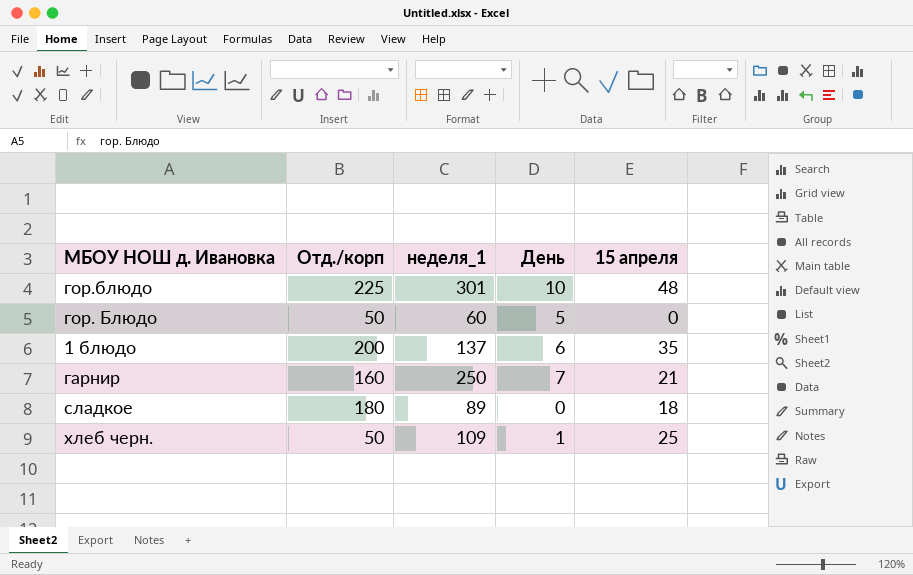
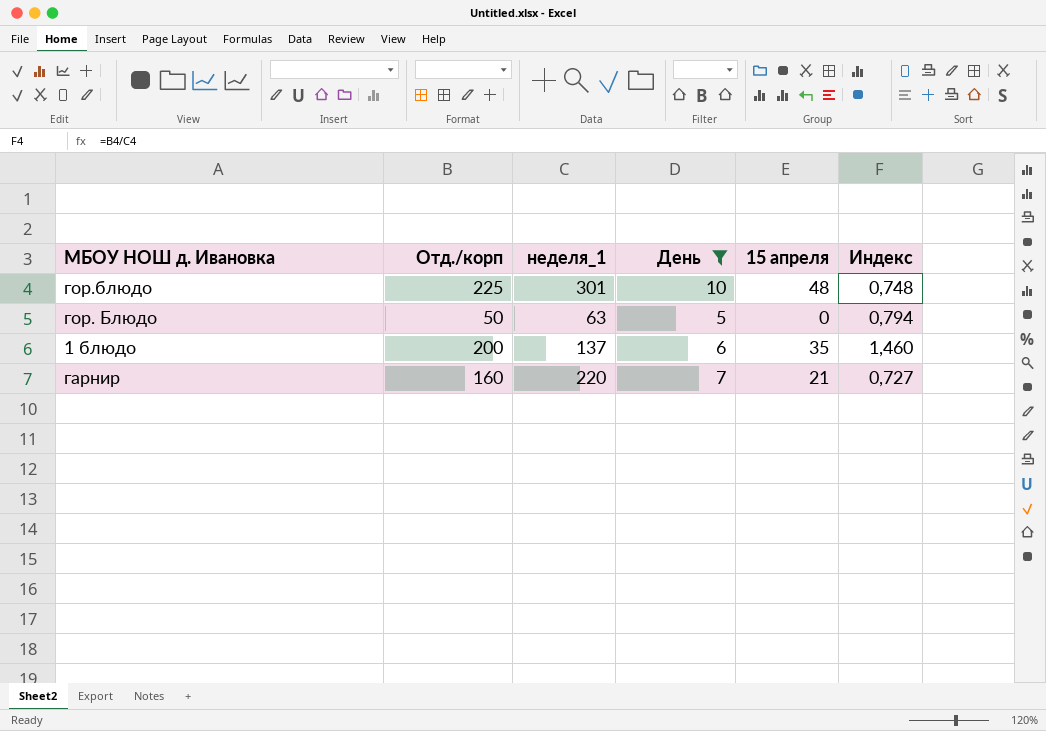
filter: none -> День >= 5
column Индекс | formula: none -> [Отд./корп] / [неделя_1]
гор. Блюдо | неделя_1: 60 -> 63
гарнир | неделя_1: 250 -> 220

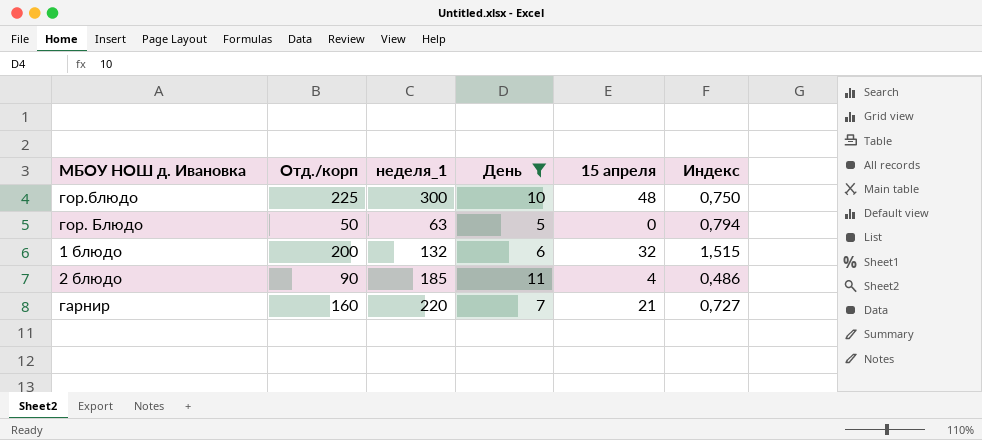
гор.блюдо | неделя_1: 301 -> 300
гор.блюдо | Индекс: 0,748 -> 0,750
1 блюдо | неделя_1: 137 -> 132
1 блюдо | 15 апреля: 35 -> 32
1 блюдо | Индекс: 1,460 -> 1,515
row 2 блюдо: none -> 90 | 185 | 11 | 4 | 0,486

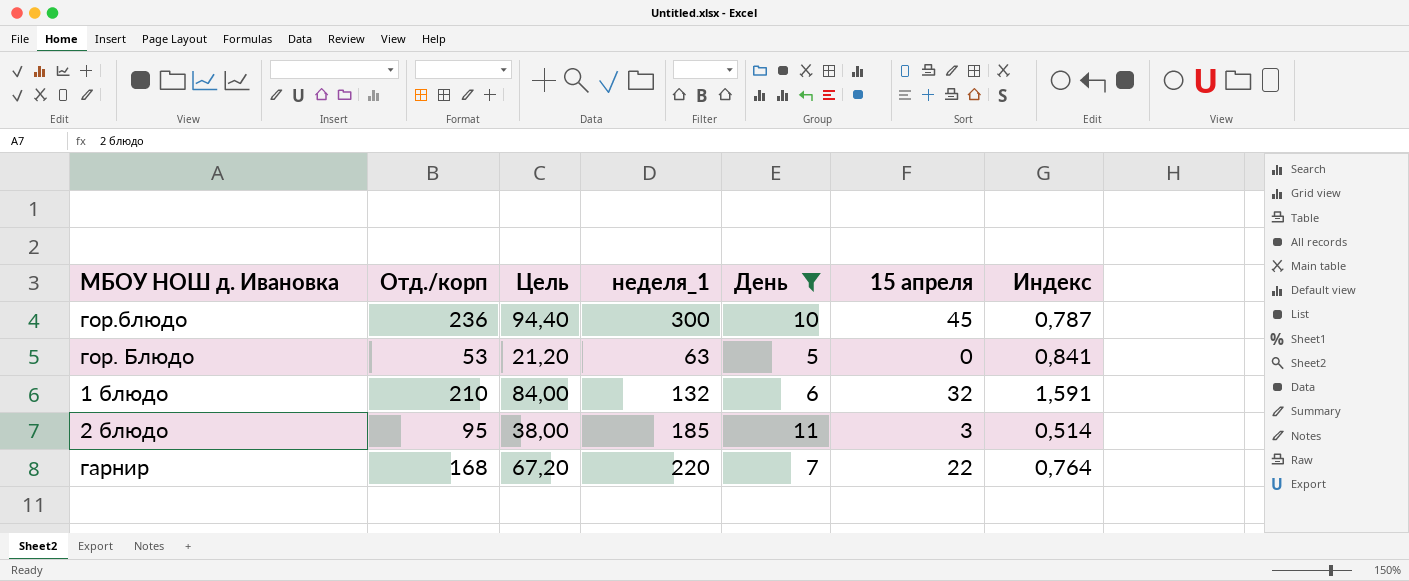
column Цель | formula: none -> [Отд./корп] * 0,4
гор.блюдо | Отд./корп: 225 -> 236
гор.блюдо | 15 апреля: 48 -> 45
гор.блюдо | Индекс: 0,750 -> 0,787
гор. Блюдо | Отд./корп: 50 -> 53
гор. Блюдо | Индекс: 0,794 -> 0,841
1 блюдо | Отд./корп: 200 -> 210
1 блюдо | Индекс: 1,515 -> 1,591
2 блюдо | Отд./корп: 90 -> 95
2 блюдо | 15 апреля: 4 -> 3
2 блюдо | Индекс: 0,486 -> 0,514
гарнир | Отд./корп: 160 -> 168
гарнир | 15 апреля: 21 -> 22
гарнир | Индекс: 0,727 -> 0,764

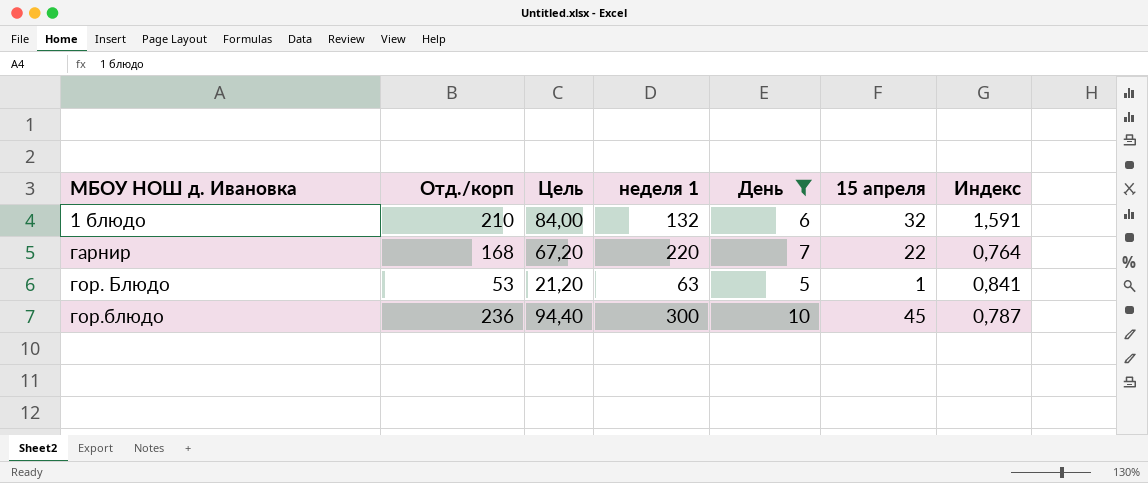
row order: none -> МБОУ НОШ д. Ивановка ascending
column name: неделя_1 -> неделя 1
row 2 блюдо: 95 | 38,00 | 185 | 11 | 3 | 0,514 -> none
гор. Блюдо | 15 апреля: 0 -> 1

